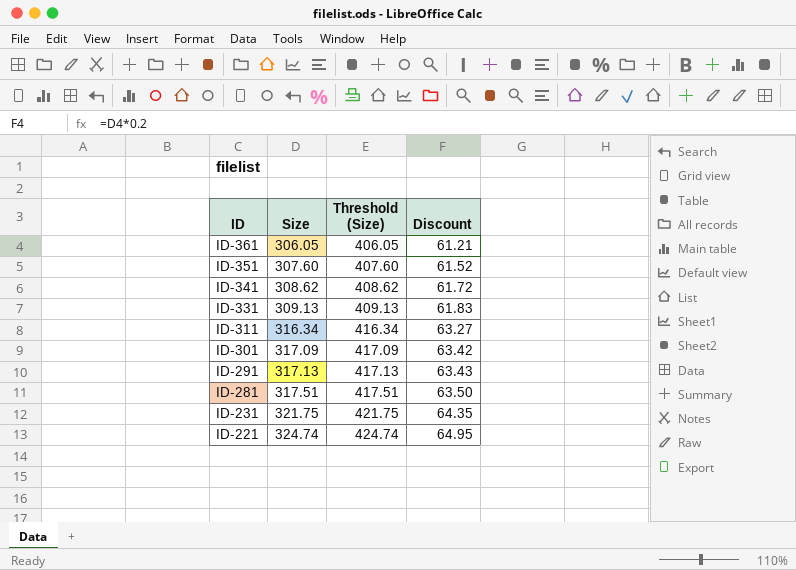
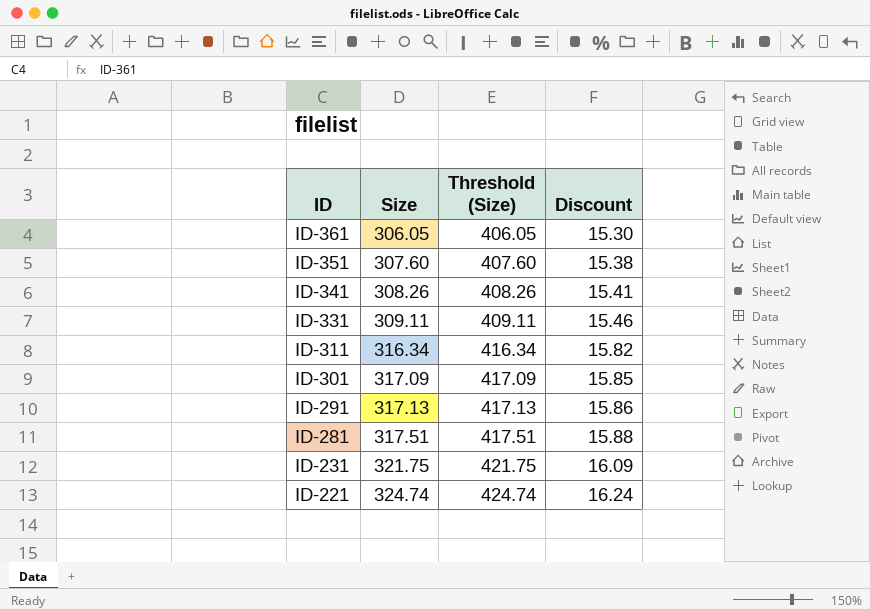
column Discount | formula: [Size] * 0.2 -> [Size] * 0.05
ID-341 | Size: 308.62 -> 308.26
ID-341 | Threshold (Size): 408.62 -> 408.26
ID-331 | Size: 309.13 -> 309.11
ID-331 | Threshold (Size): 409.13 -> 409.11

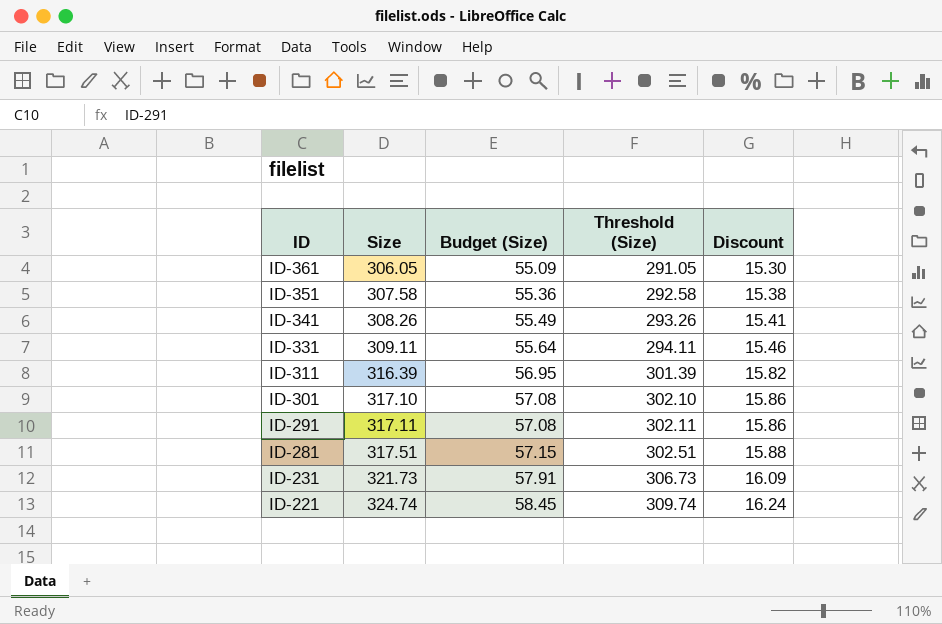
column Budget (Size) | formula: none -> [Size] * 0.18
column Threshold (Size) | formula: [Size] + 100 -> [Size] - 15
ID-351 | Size: 307.60 -> 307.58
ID-311 | Size: 316.34 -> 316.39
ID-301 | Size: 317.09 -> 317.10
ID-301 | Discount: 15.85 -> 15.86
ID-291 | Size: 317.13 -> 317.11
ID-231 | Size: 321.75 -> 321.73

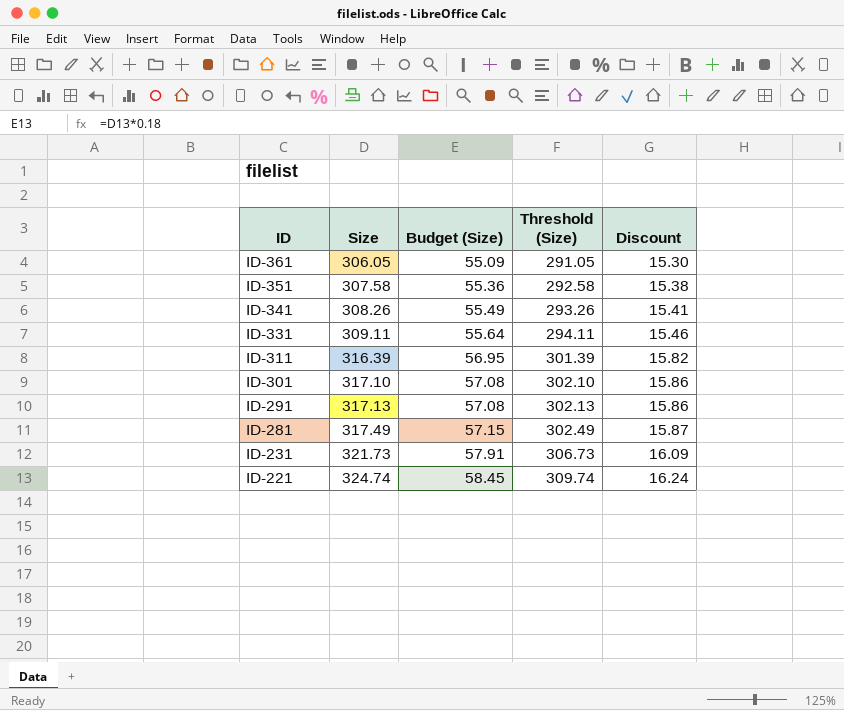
ID-291 | Size: 317.11 -> 317.13
ID-291 | Threshold (Size): 302.11 -> 302.13
ID-281 | Size: 317.51 -> 317.49
ID-281 | Threshold (Size): 302.51 -> 302.49
ID-281 | Discount: 15.88 -> 15.87

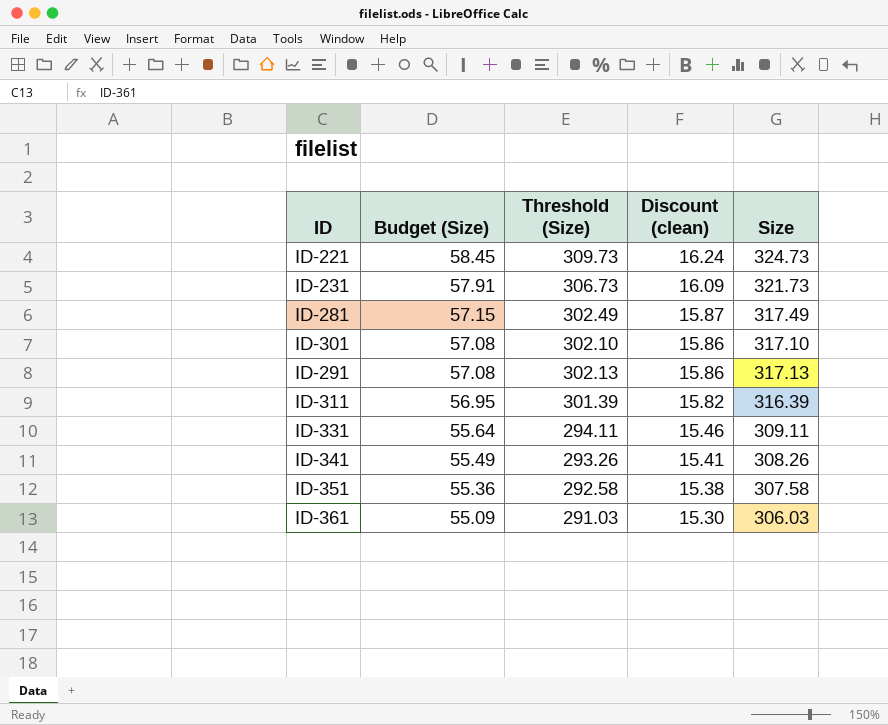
row order: ID descending -> Budget (Size) descending
column name: Discount -> Discount (clean)
column Size | position: 2 -> 5
ID-221 | Threshold (Size): 309.74 -> 309.73
ID-221 | Size: 324.74 -> 324.73
ID-361 | Threshold (Size): 291.05 -> 291.03
ID-361 | Size: 306.05 -> 306.03

